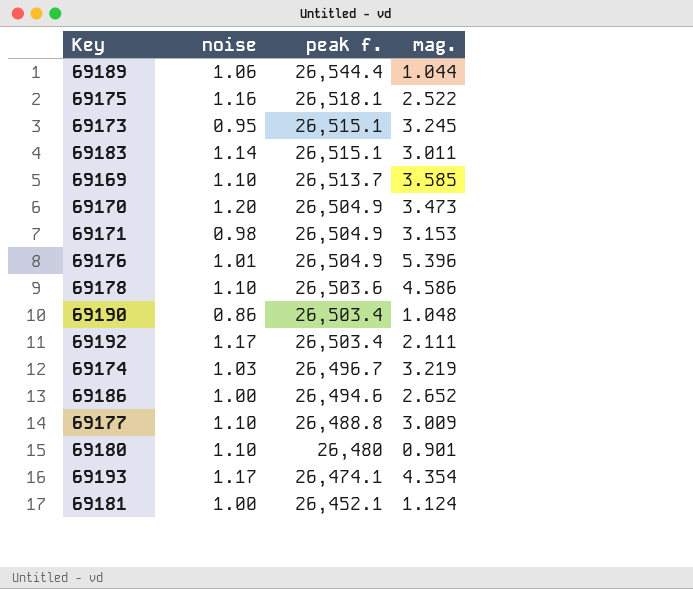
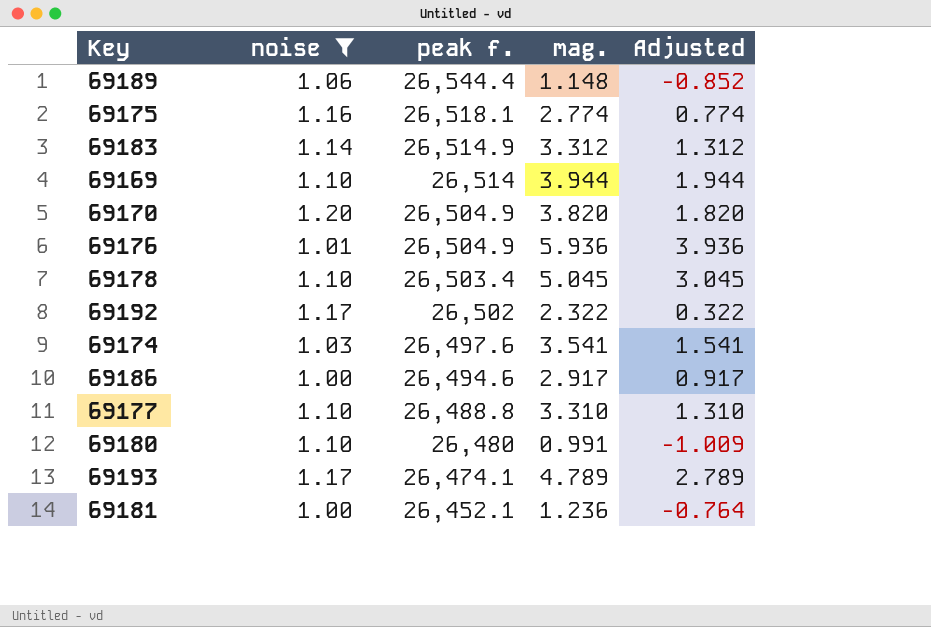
filter: none -> noise >= 1.00
column Adjusted | formula: none -> [mag.] - 2
69189 | mag.: 1.044 -> 1.148
69175 | mag.: 2.522 -> 2.774
69183 | peak f.: 26,515.1 -> 26,514.9
69183 | mag.: 3.011 -> 3.312
69169 | peak f.: 26,513.7 -> 26,514
69169 | mag.: 3.585 -> 3.944
69170 | mag.: 3.473 -> 3.820
69176 | mag.: 5.396 -> 5.936
69178 | peak f.: 26,503.6 -> 26,503.4
69178 | mag.: 4.586 -> 5.045
69192 | peak f.: 26,503.4 -> 26,502
69192 | mag.: 2.111 -> 2.322
69174 | peak f.: 26,496.7 -> 26,497.6
69174 | mag.: 3.219 -> 3.541
69186 | mag.: 2.652 -> 2.917
69177 | mag.: 3.009 -> 3.310
69180 | mag.: 0.901 -> 0.991
69193 | mag.: 4.354 -> 4.789
69181 | mag.: 1.124 -> 1.236

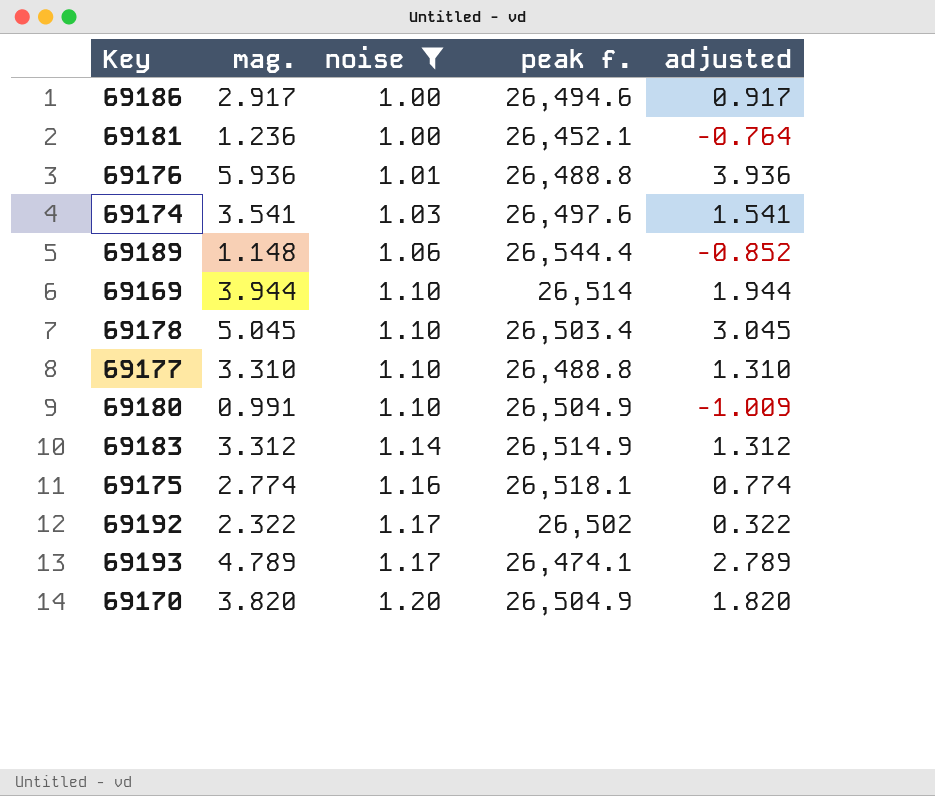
row order: peak f. descending -> noise ascending
column mag. | position: 4 -> 2
column name: Adjusted -> adjusted
69176 | peak f.: 26,504.9 -> 26,488.8
69180 | peak f.: 26,480 -> 26,504.9

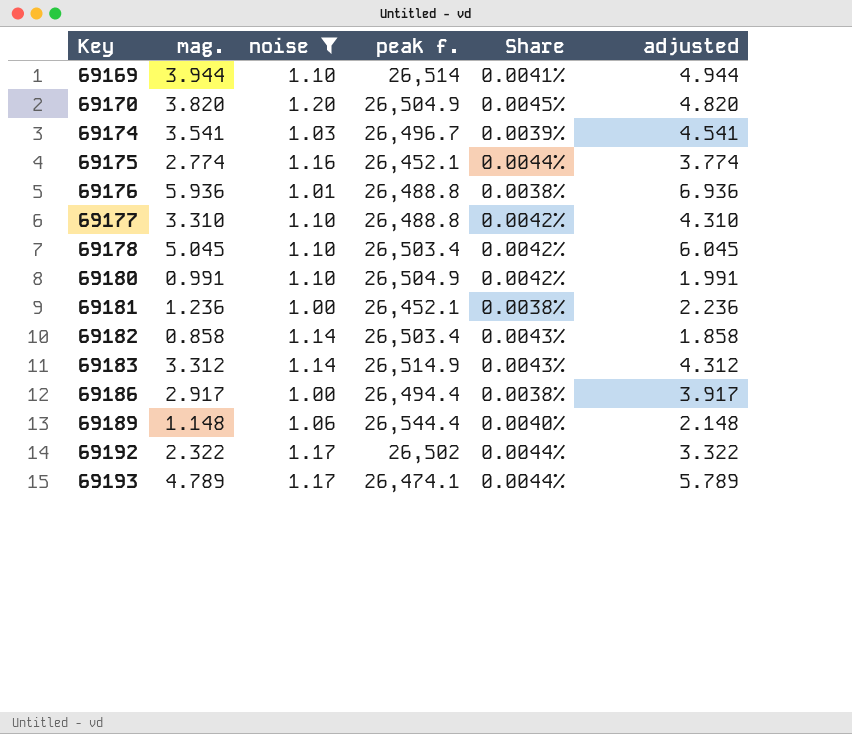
row order: noise ascending -> Key ascending
column Share | formula: none -> [noise] / [peak f.]
column adjusted | formula: [mag.] - 2 -> [mag.] + 1
69174 | peak f.: 26,497.6 -> 26,496.7
69175 | peak f.: 26,518.1 -> 26,452.1
row 69182: none -> 0.858 | 1.14 | 26,503.4 | 0.0043% | 1.858
69186 | peak f.: 26,494.6 -> 26,494.4

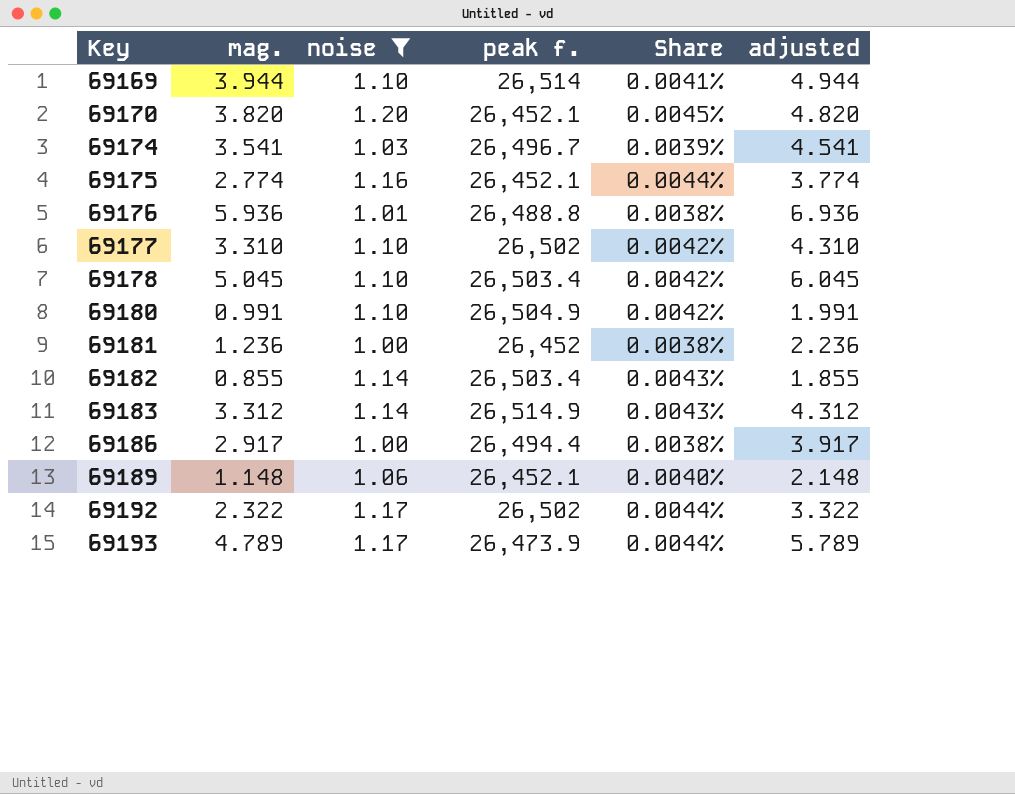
69170 | peak f.: 26,504.9 -> 26,452.1
69177 | peak f.: 26,488.8 -> 26,502
69181 | peak f.: 26,452.1 -> 26,452
69182 | mag.: 0.858 -> 0.855
69182 | adjusted: 1.858 -> 1.855
69189 | peak f.: 26,544.4 -> 26,452.1
69193 | peak f.: 26,474.1 -> 26,473.9

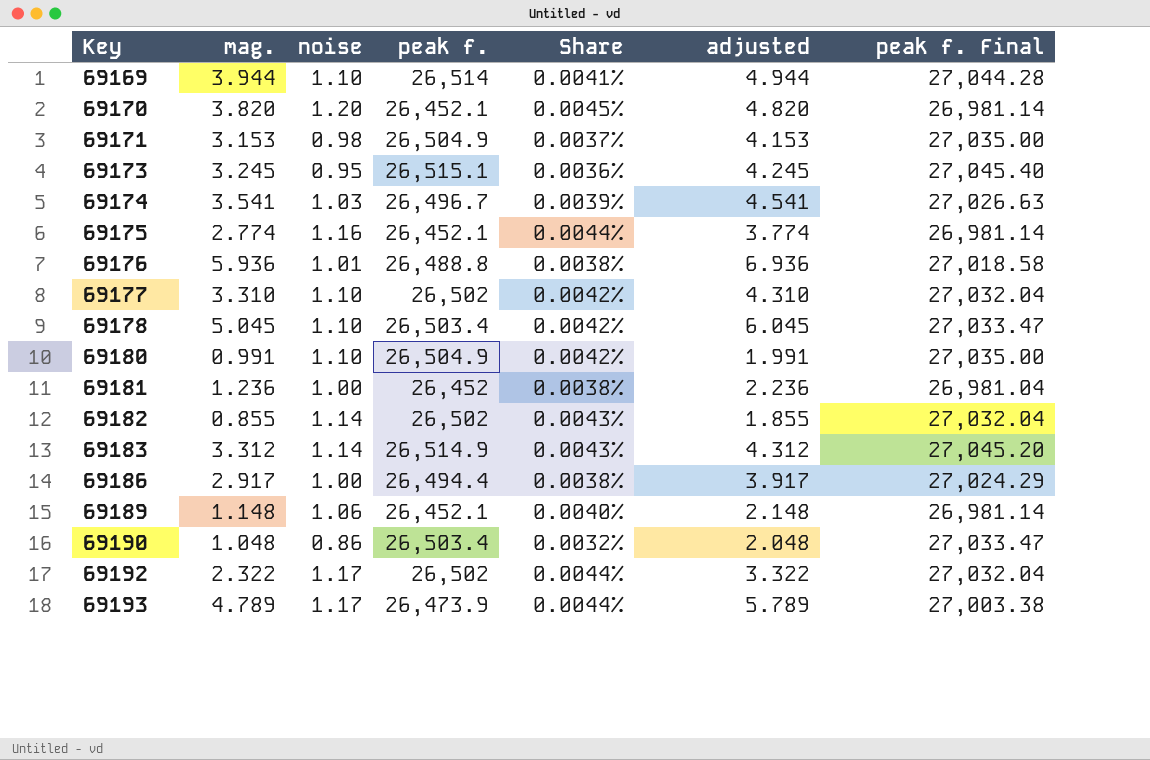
filter: noise >= 1.00 -> none
column peak f. Final | formula: none -> [peak f.] * 1.02
69182 | peak f.: 26,503.4 -> 26,502

